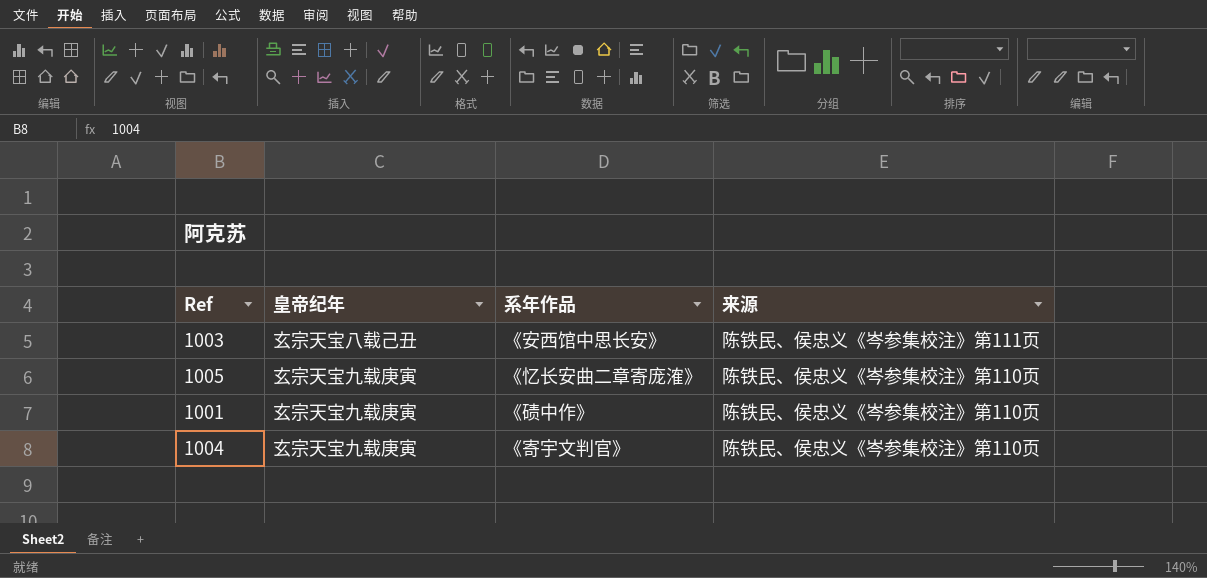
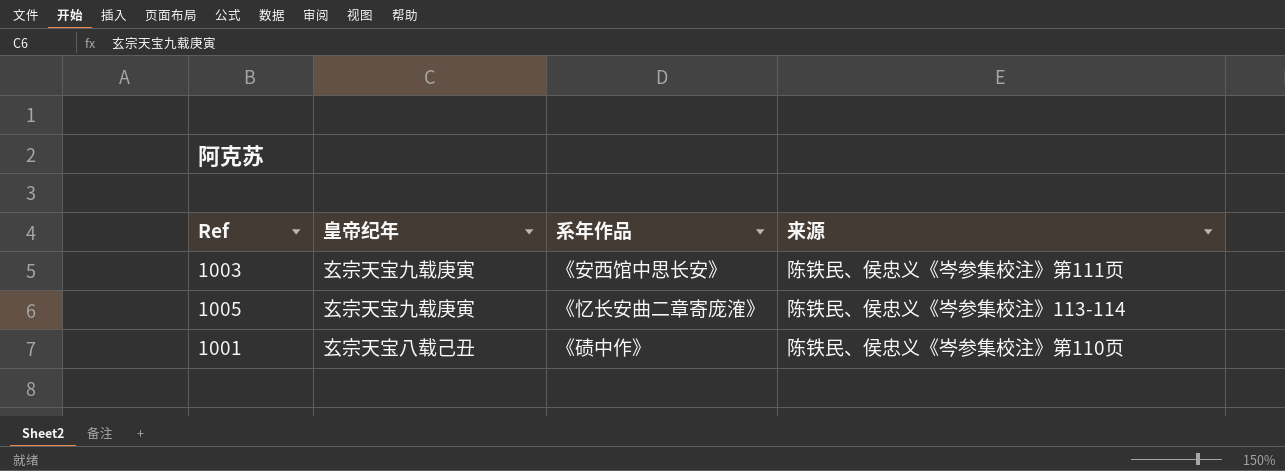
row 1004: 玄宗天宝九载庚寅 | 《寄宇文判官》 | 陈铁民、侯忠义《岑参集校注》第110页 -> none
1003 | 皇帝纪年: 玄宗天宝八载己丑 -> 玄宗天宝九载庚寅
1005 | 来源: 陈铁民、侯忠义《岑参集校注》第110页 -> 陈铁民、侯忠义《岑参集校注》113-114
1001 | 皇帝纪年: 玄宗天宝九载庚寅 -> 玄宗天宝八载己丑

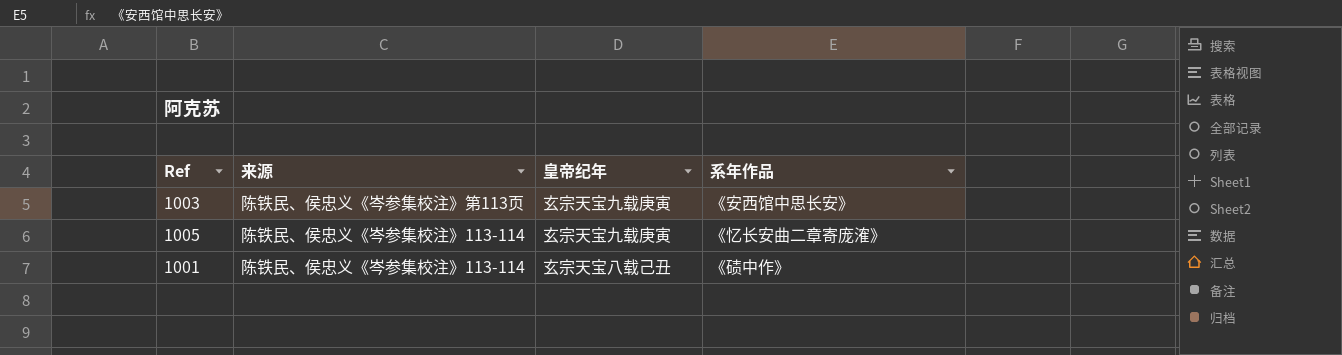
column 来源 | position: 4 -> 2
1003 | 来源: 陈铁民、侯忠义《岑参集校注》第111页 -> 陈铁民、侯忠义《岑参集校注》第113页
1001 | 来源: 陈铁民、侯忠义《岑参集校注》第110页 -> 陈铁民、侯忠义《岑参集校注》113-114

